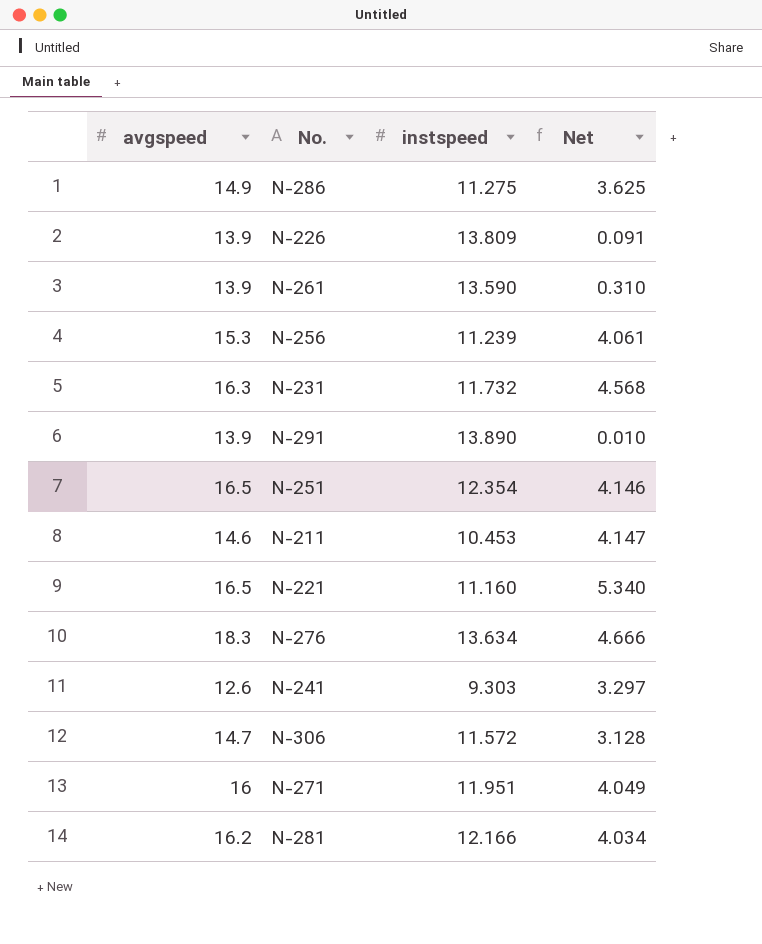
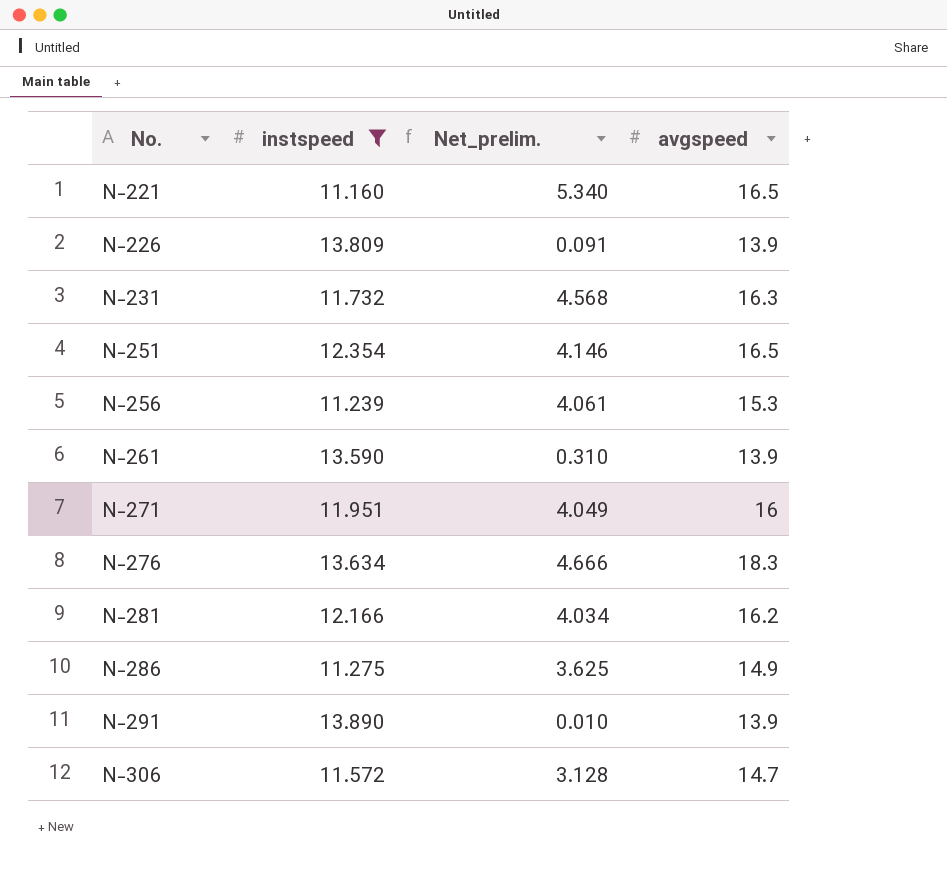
filter: none -> instspeed >= 11.160
row order: none -> No. ascending
column name: Net -> Net_prelim.
column avgspeed | position: 1 -> 4

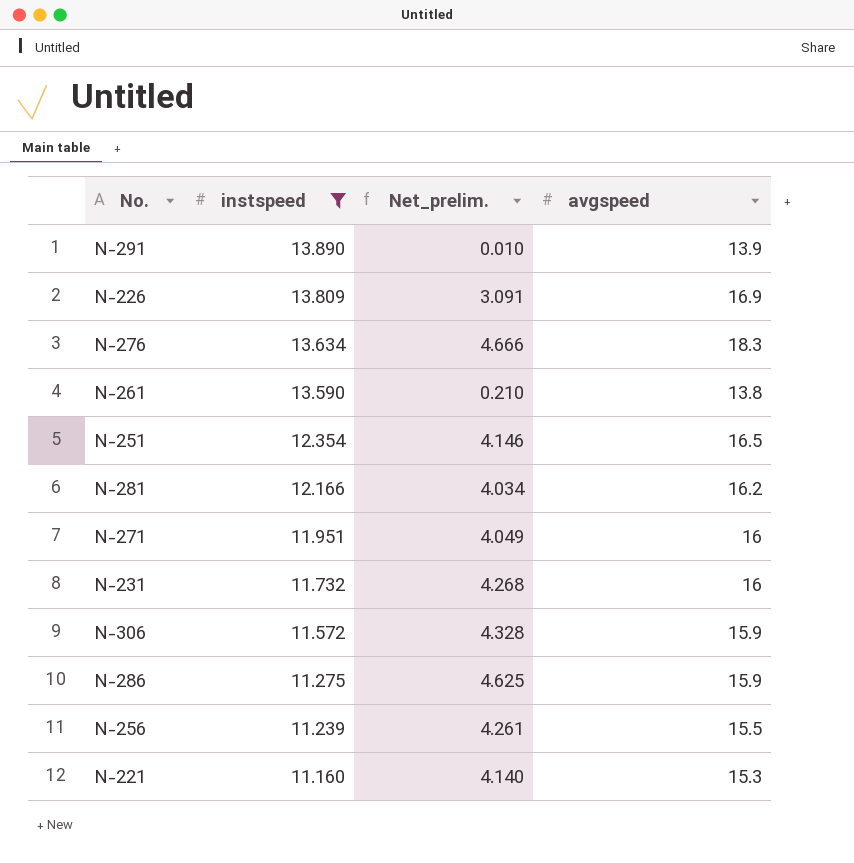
row order: No. ascending -> instspeed descending
N-226 | Net_prelim.: 0.091 -> 3.091
N-226 | avgspeed: 13.9 -> 16.9
N-261 | Net_prelim.: 0.310 -> 0.210
N-261 | avgspeed: 13.9 -> 13.8
N-231 | Net_prelim.: 4.568 -> 4.268
N-231 | avgspeed: 16.3 -> 16
N-306 | Net_prelim.: 3.128 -> 4.328
N-306 | avgspeed: 14.7 -> 15.9
N-286 | Net_prelim.: 3.625 -> 4.625
N-286 | avgspeed: 14.9 -> 15.9
N-256 | Net_prelim.: 4.061 -> 4.261
N-256 | avgspeed: 15.3 -> 15.5
N-221 | Net_prelim.: 5.340 -> 4.140
N-221 | avgspeed: 16.5 -> 15.3

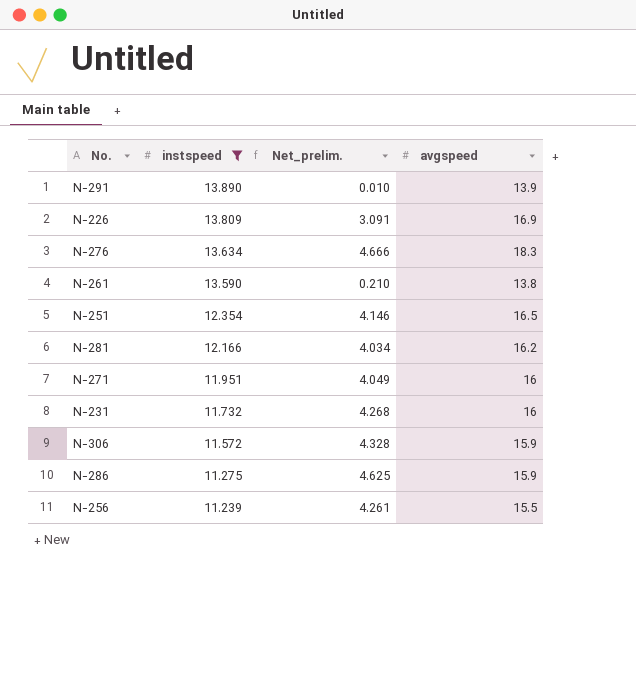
row N-221: 11.160 | 4.140 | 15.3 -> none

